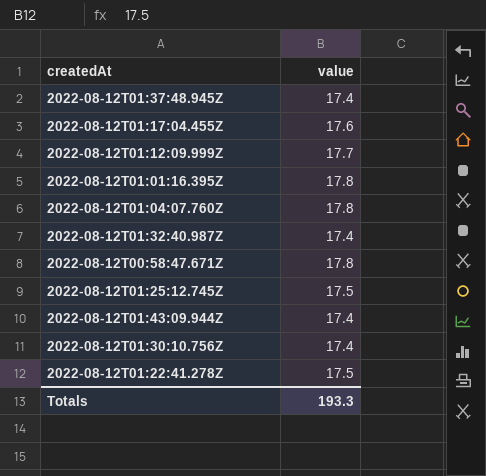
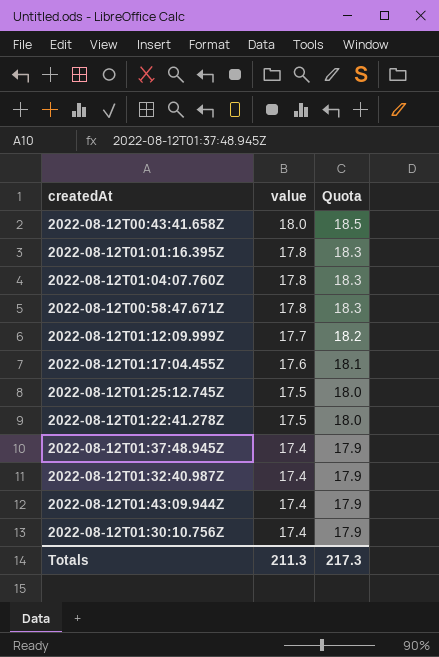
row order: none -> value descending
column Quota | formula: none -> [value] * 1.03
row 2022-08-12T00:43:41.658Z: none -> 18.0 | 18.5
Totals | value: 193.3 -> 211.3

